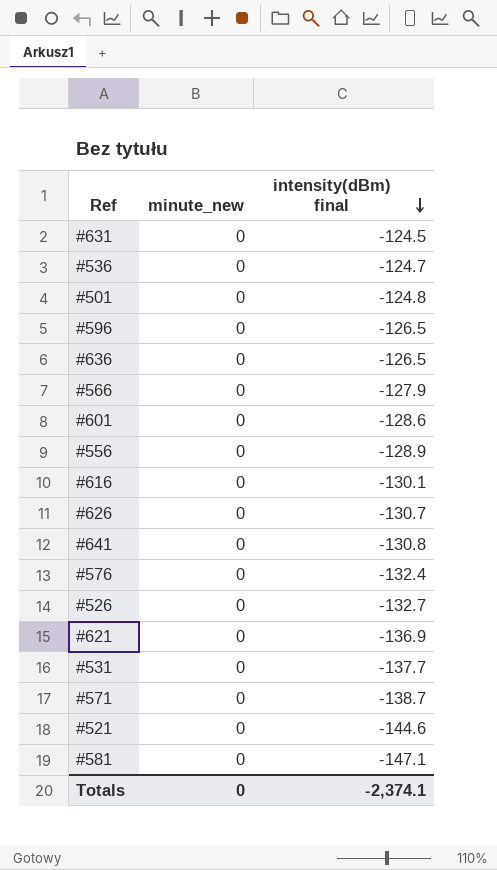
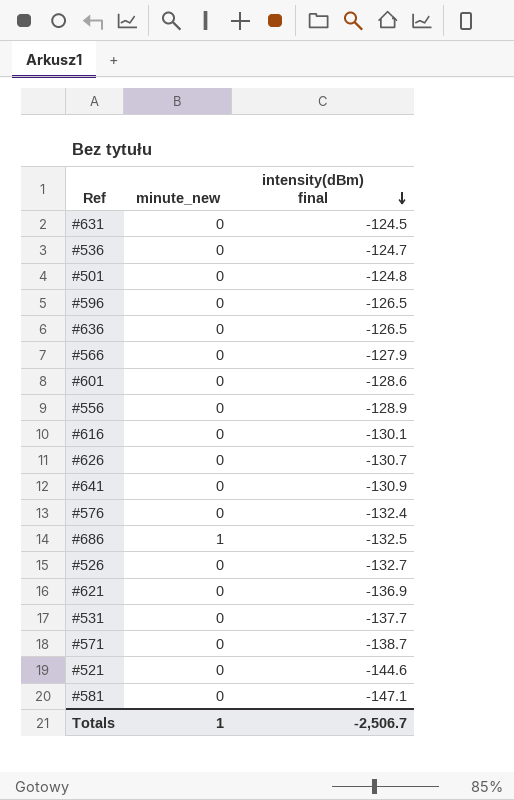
#641 | intensity(dBm) final: -130.8 -> -130.9
row #686: none -> 1 | -132.5
Totals | minute_new: 0 -> 1
Totals | intensity(dBm) final: -2,374.1 -> -2,506.7

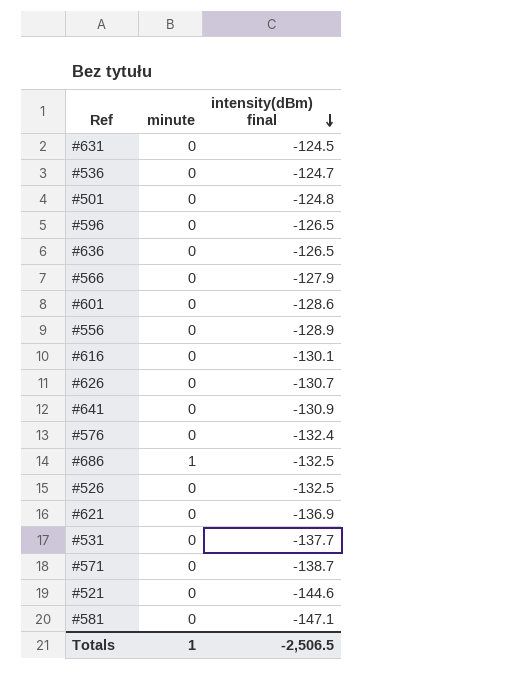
column name: minute_new -> minute
#526 | intensity(dBm) final: -132.7 -> -132.5
Totals | intensity(dBm) final: -2,506.7 -> -2,506.5

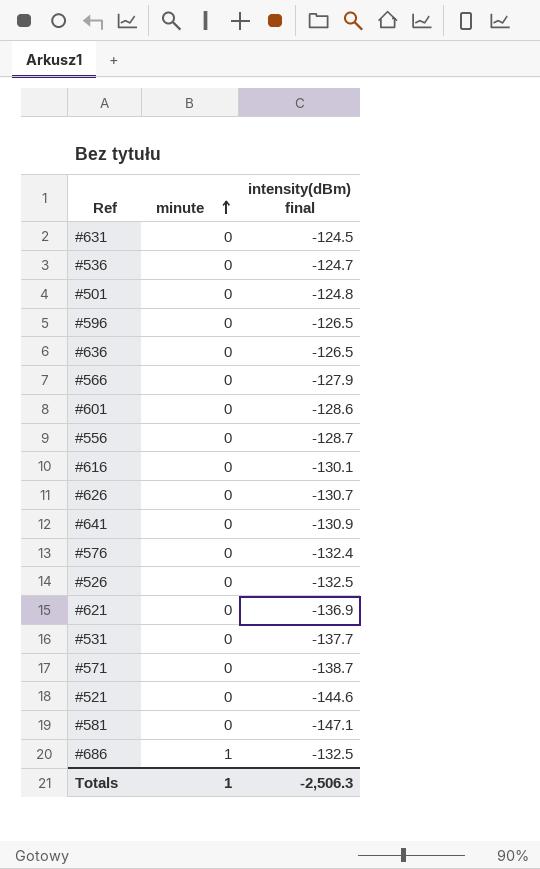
row order: intensity(dBm) final descending -> minute ascending
#556 | intensity(dBm) final: -128.9 -> -128.7
Totals | intensity(dBm) final: -2,506.5 -> -2,506.3

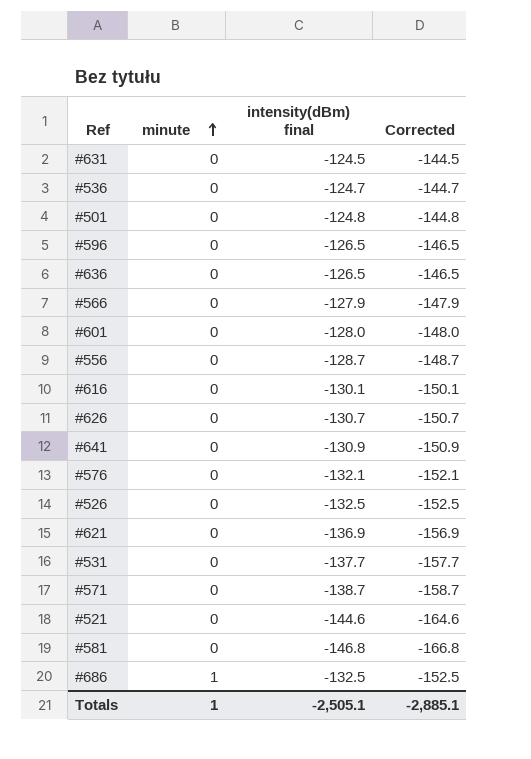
column Corrected | formula: none -> [intensity(dBm) final] - 20
#601 | intensity(dBm) final: -128.6 -> -128.0
#576 | intensity(dBm) final: -132.4 -> -132.1
#581 | intensity(dBm) final: -147.1 -> -146.8
Totals | intensity(dBm) final: -2,506.3 -> -2,505.1

